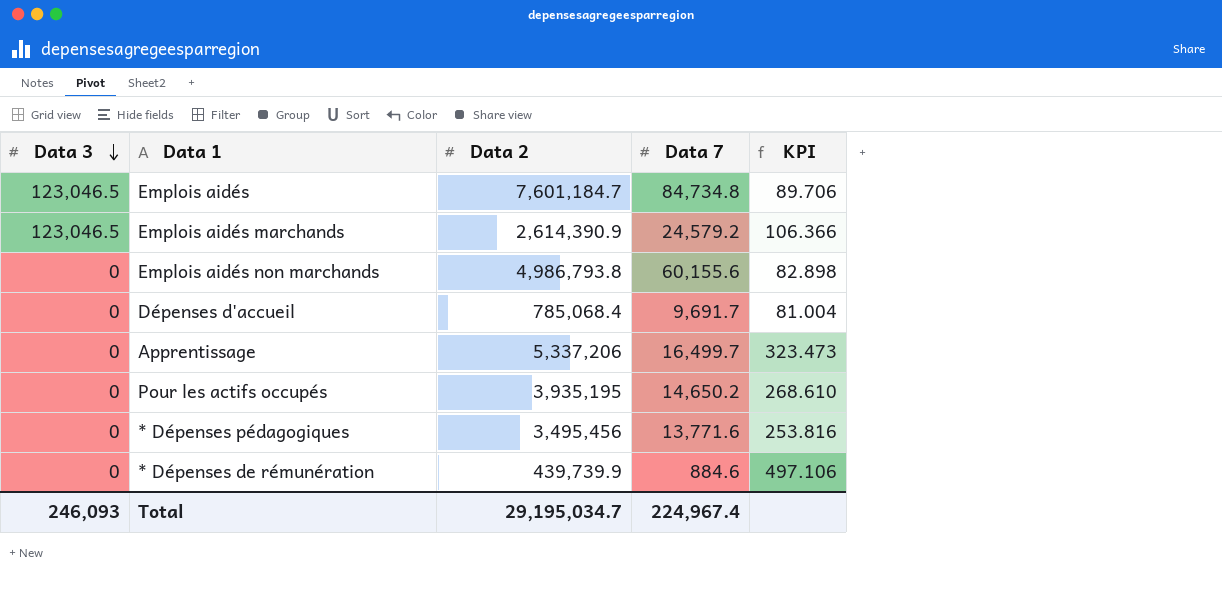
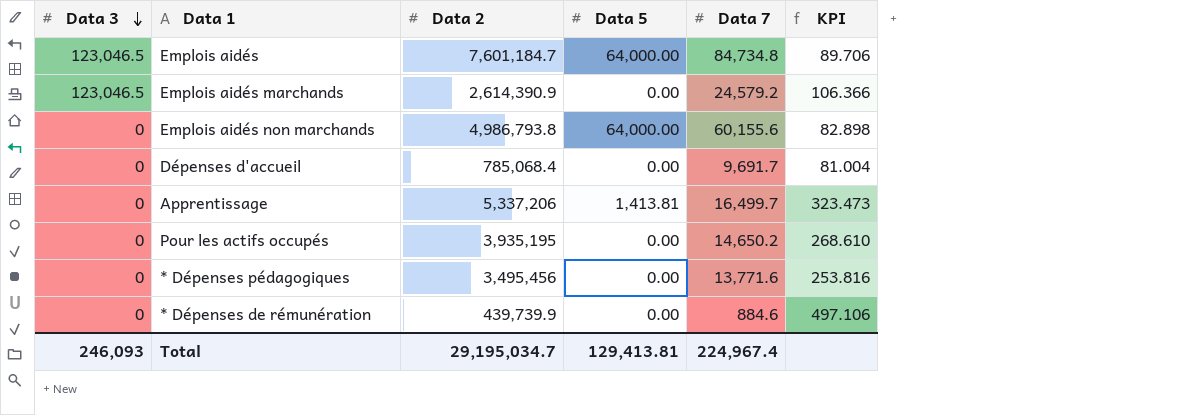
column Data 5 | position: none -> 4

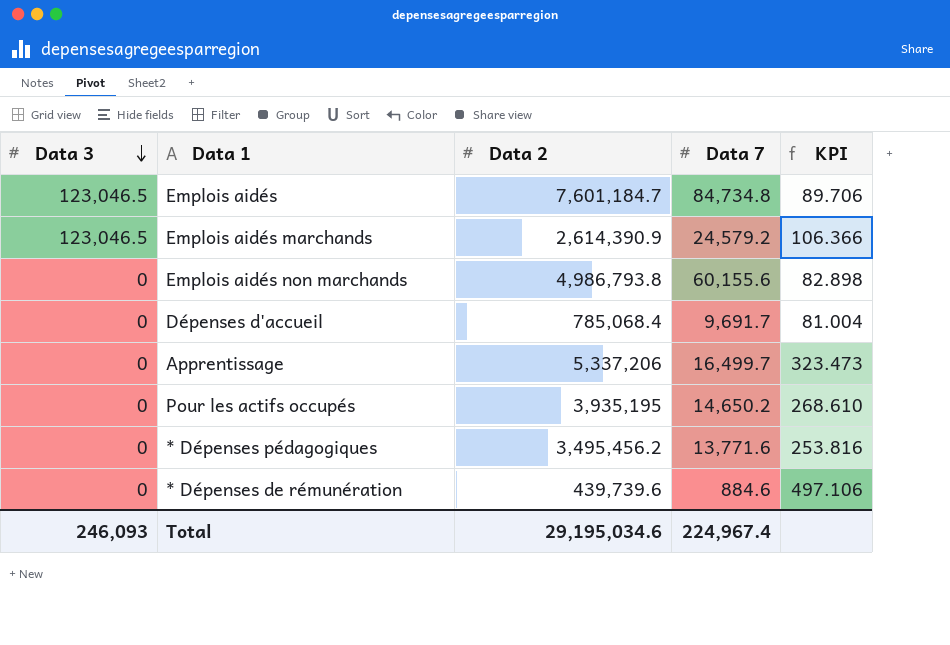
column Data 5 | position: 4 -> none
* Dépenses pédagogiques | Data 2: 3,495,456 -> 3,495,456.2
* Dépenses de rémunération | Data 2: 439,739.9 -> 439,739.6
Total | Data 2: 29,195,034.7 -> 29,195,034.6

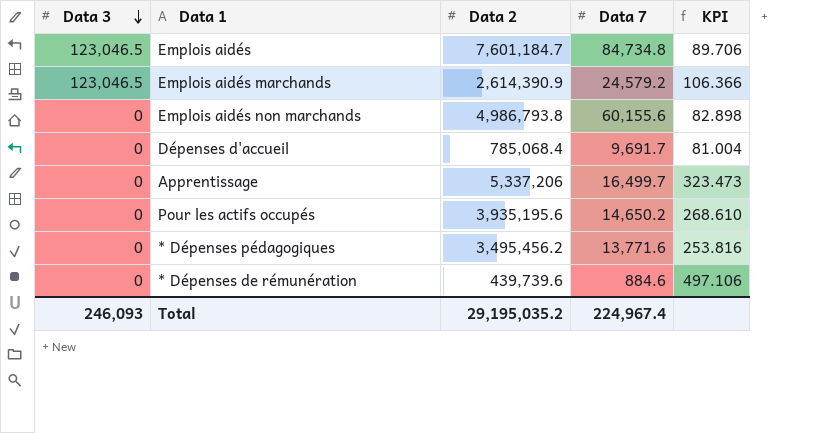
Pour les actifs occupés | Data 2: 3,935,195 -> 3,935,195.6
Total | Data 2: 29,195,034.6 -> 29,195,035.2

